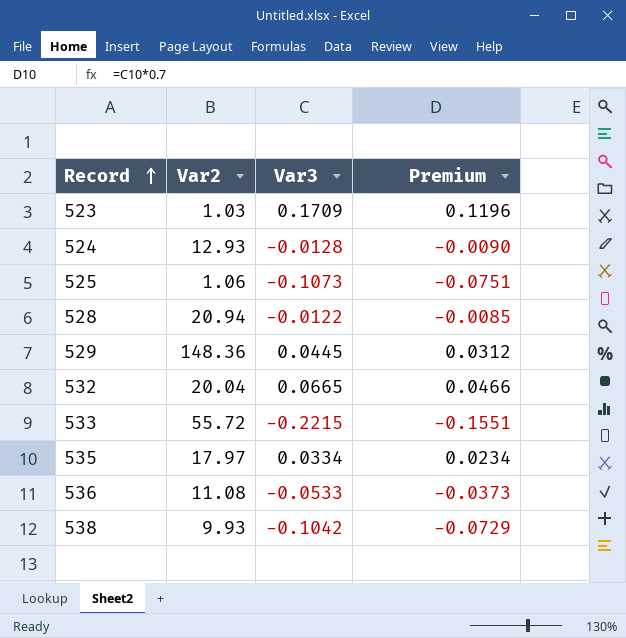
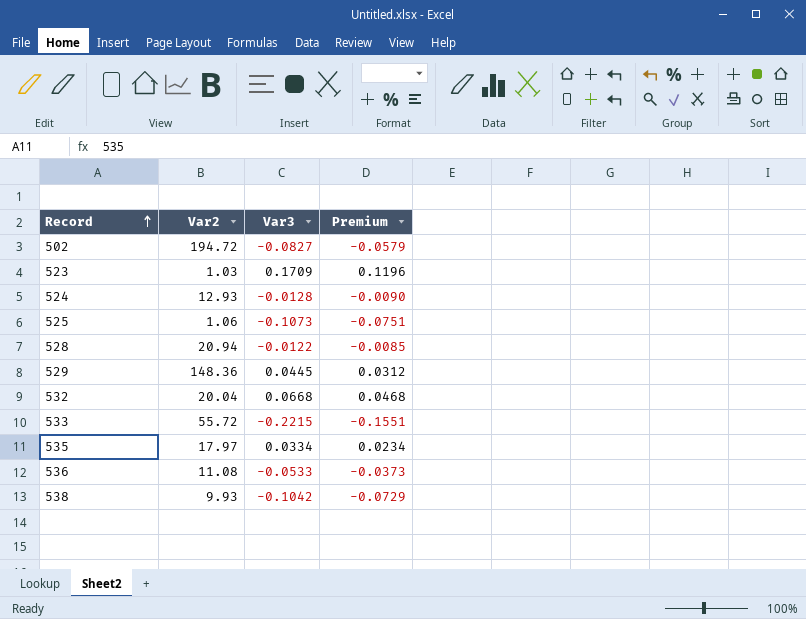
row 502: none -> 194.72 | -0.0827 | -0.0579
532 | Var3: 0.0665 -> 0.0668
532 | Premium: 0.0466 -> 0.0468

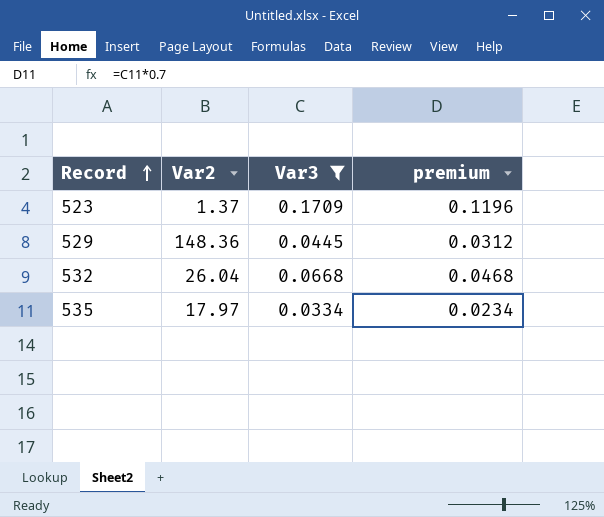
filter: none -> Var3 >= 0.0334
column name: Premium -> premium
523 | Var2: 1.03 -> 1.37
532 | Var2: 20.04 -> 26.04

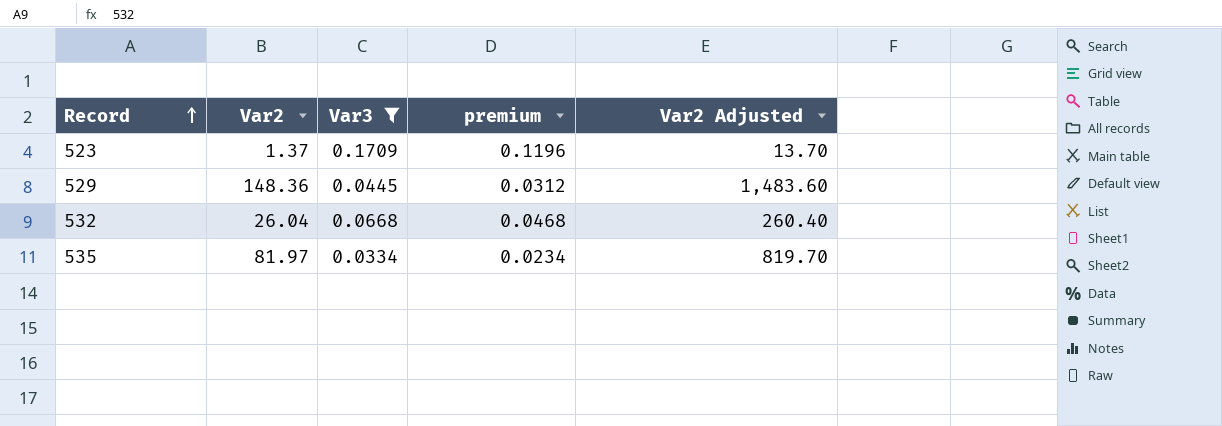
column Var2 Adjusted | formula: none -> [Var2] * 10
535 | Var2: 17.97 -> 81.97

